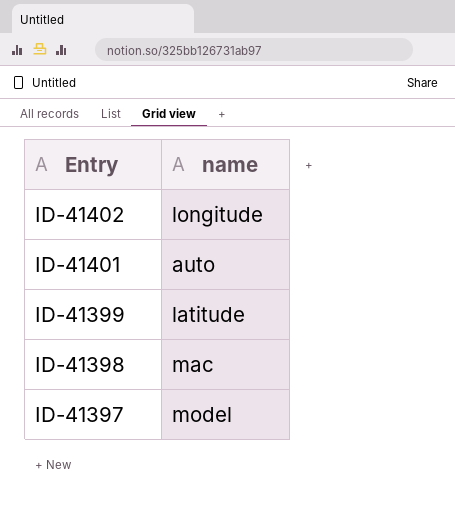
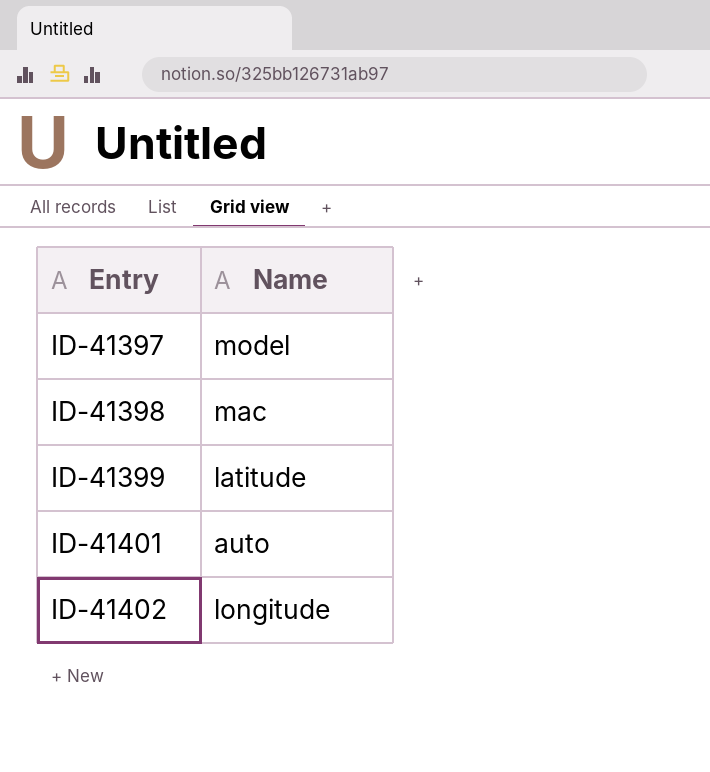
row order: Entry descending -> Entry ascending
column name: name -> Name

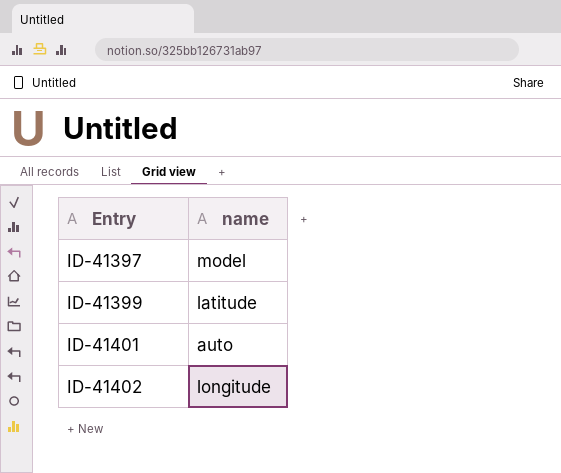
column name: Name -> name
row ID-41398: mac -> none

